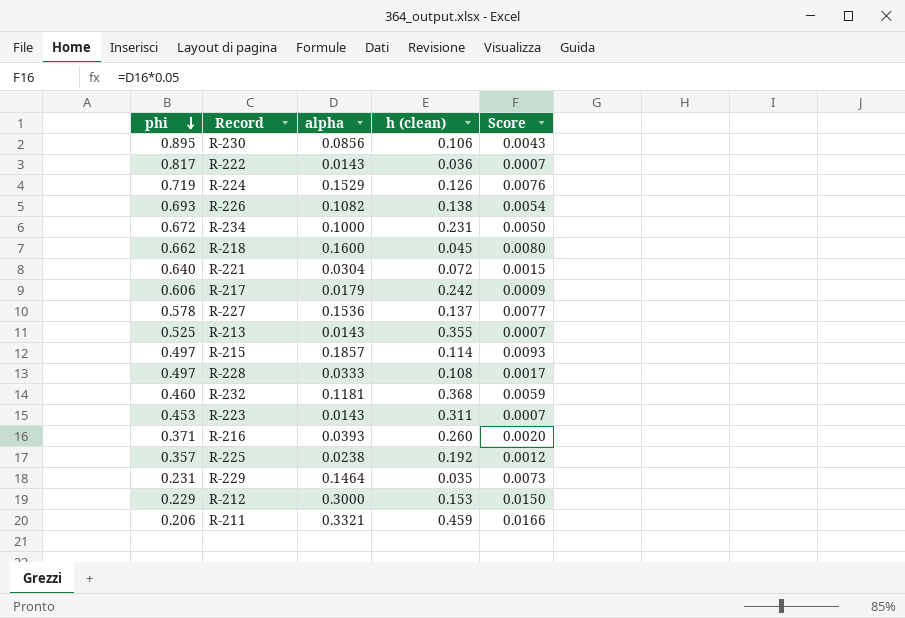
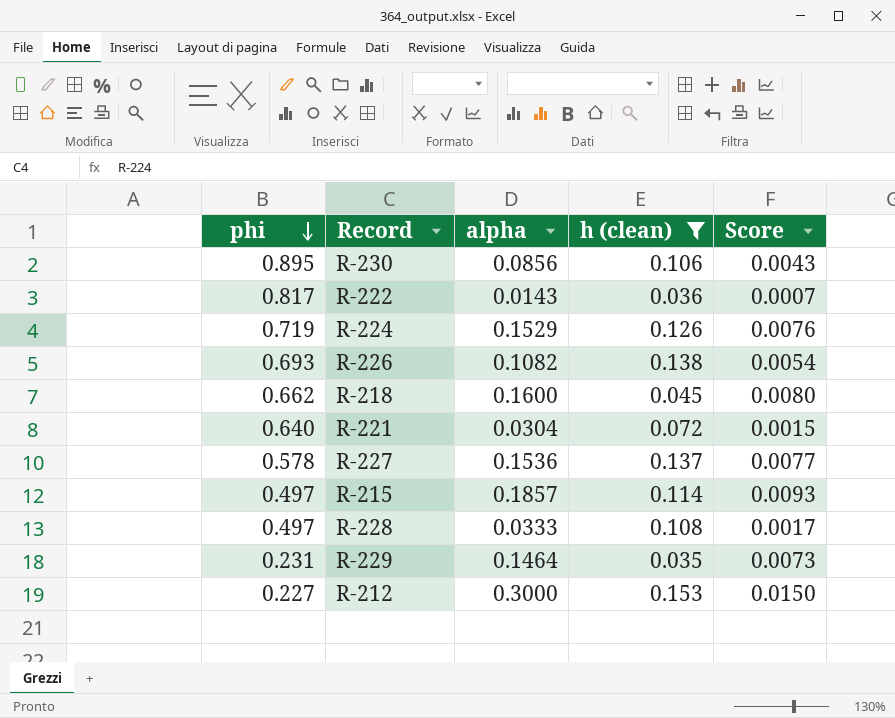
filter: none -> h (clean) <= 0.153
R-212 | phi: 0.229 -> 0.227

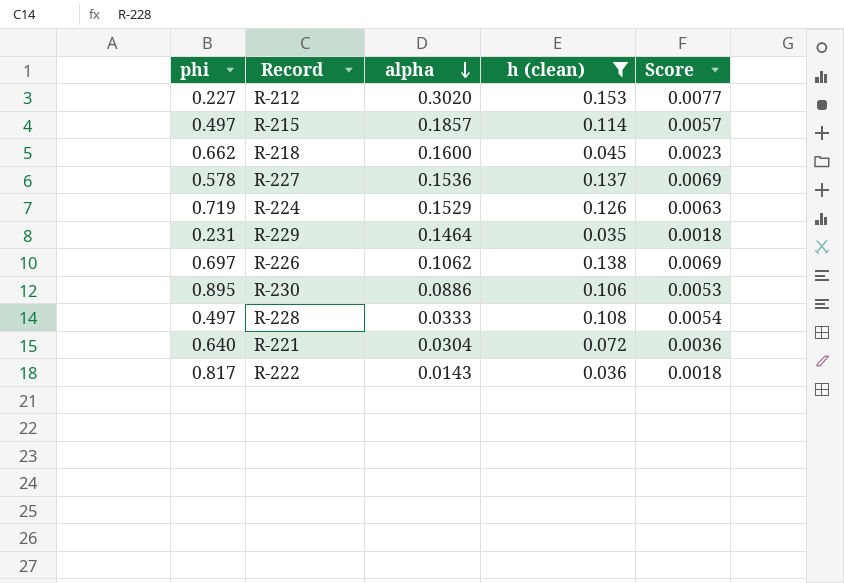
row order: phi descending -> alpha descending
column Score | formula: [alpha] * 0.05 -> [h (clean)] * 0.05
R-212 | alpha: 0.3000 -> 0.3020
R-226 | phi: 0.693 -> 0.697
R-226 | alpha: 0.1082 -> 0.1062
R-230 | alpha: 0.0856 -> 0.0886

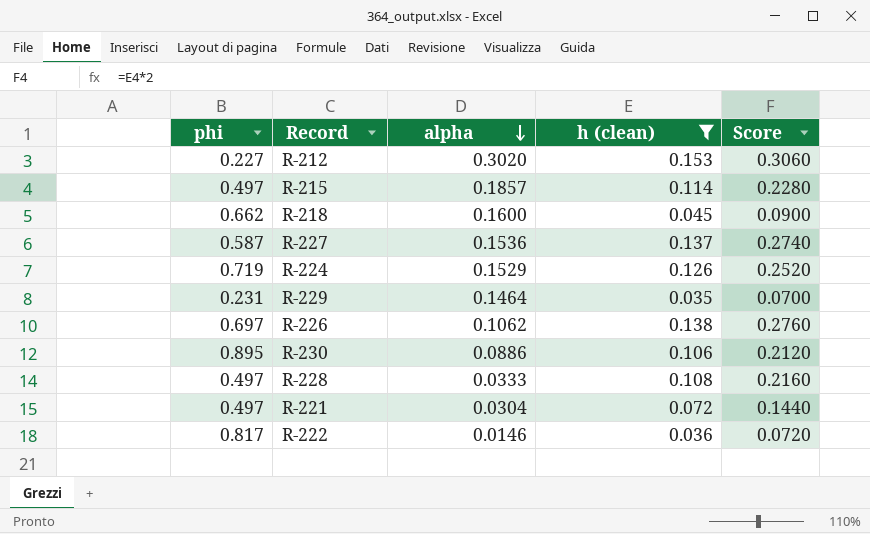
column Score | formula: [h (clean)] * 0.05 -> [h (clean)] * 2
R-227 | phi: 0.578 -> 0.587
R-221 | phi: 0.640 -> 0.497
R-222 | alpha: 0.0143 -> 0.0146

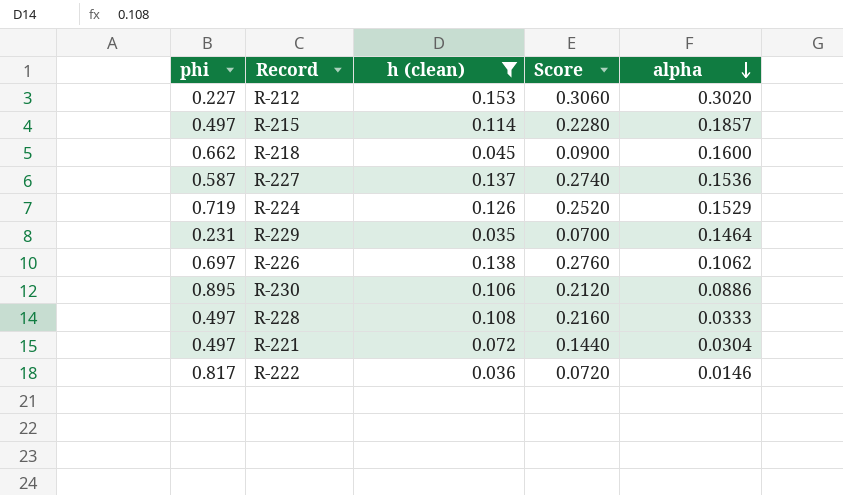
column alpha | position: 3 -> 5

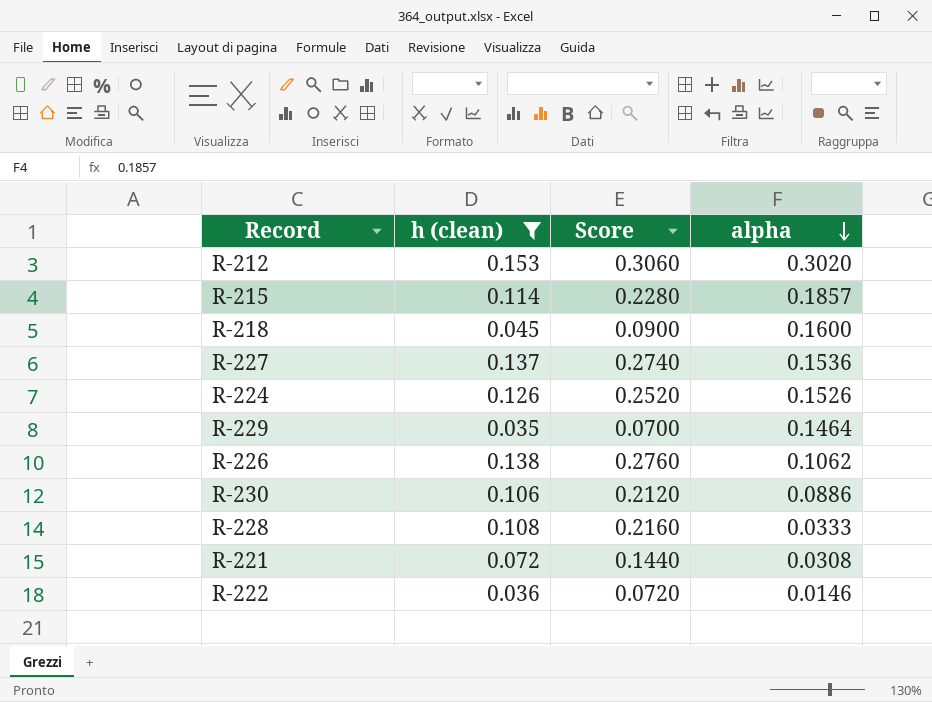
column phi | position: 1 -> none
R-224 | alpha: 0.1529 -> 0.1526
R-221 | alpha: 0.0304 -> 0.0308

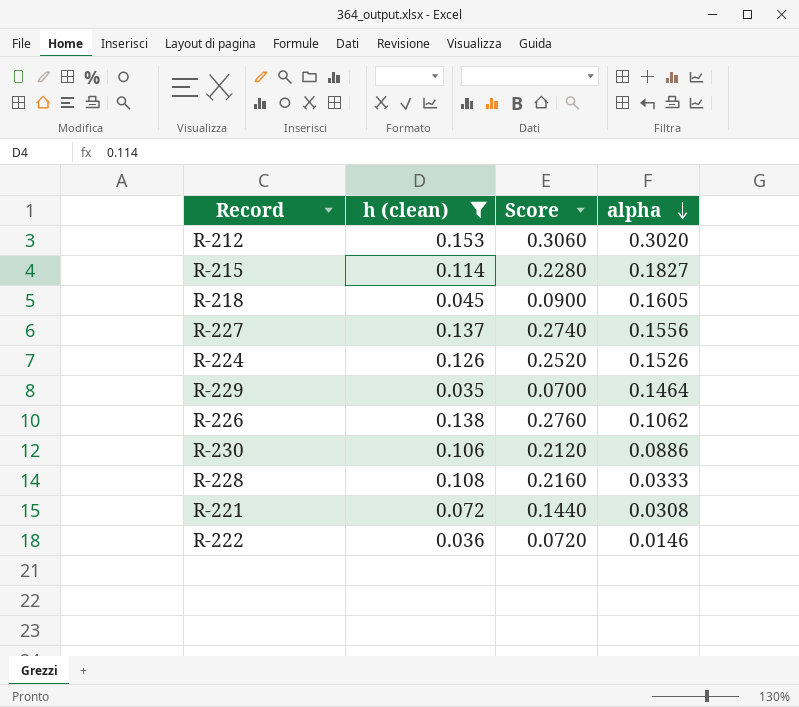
R-215 | alpha: 0.1857 -> 0.1827
R-218 | alpha: 0.1600 -> 0.1605
R-227 | alpha: 0.1536 -> 0.1556

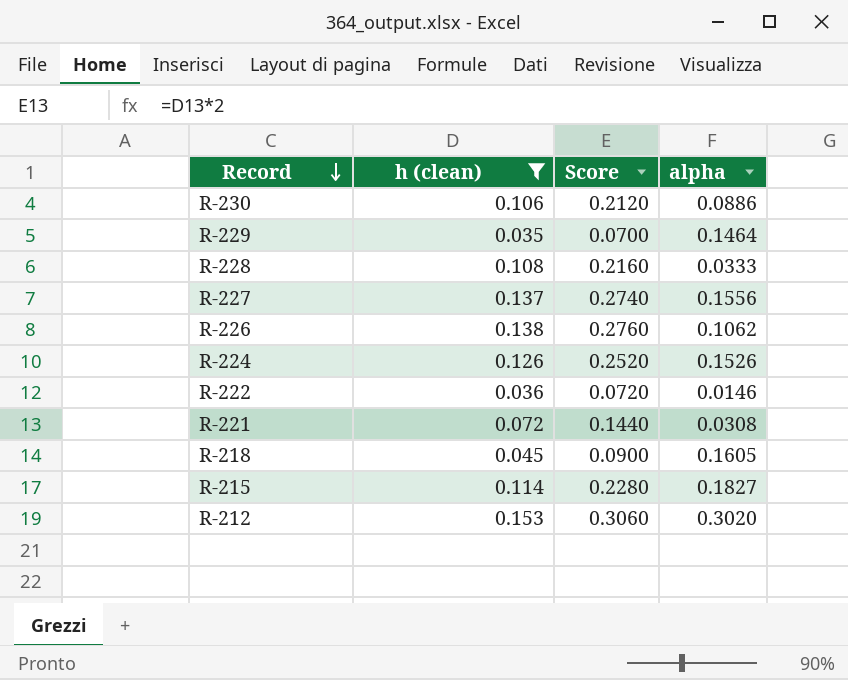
row order: alpha descending -> Record descending

